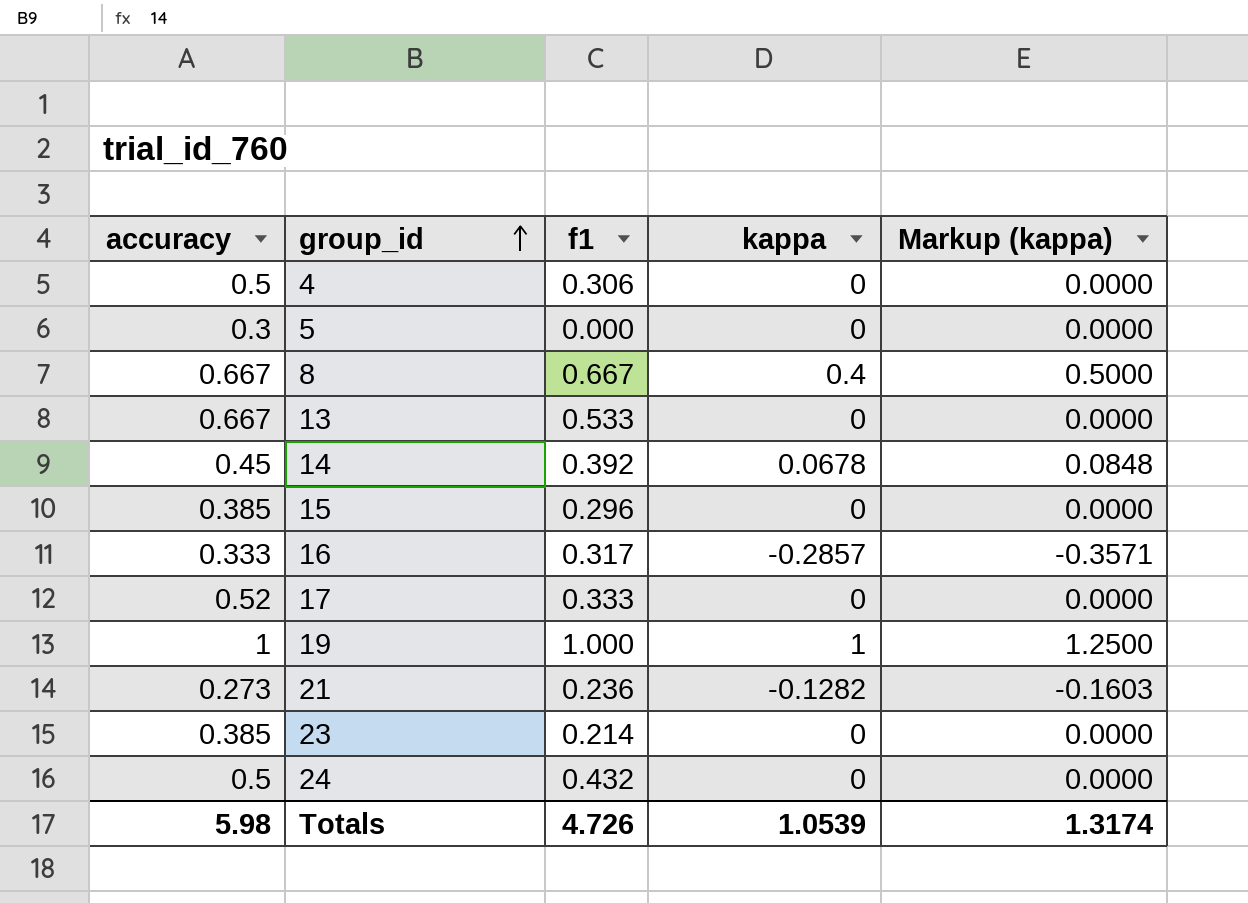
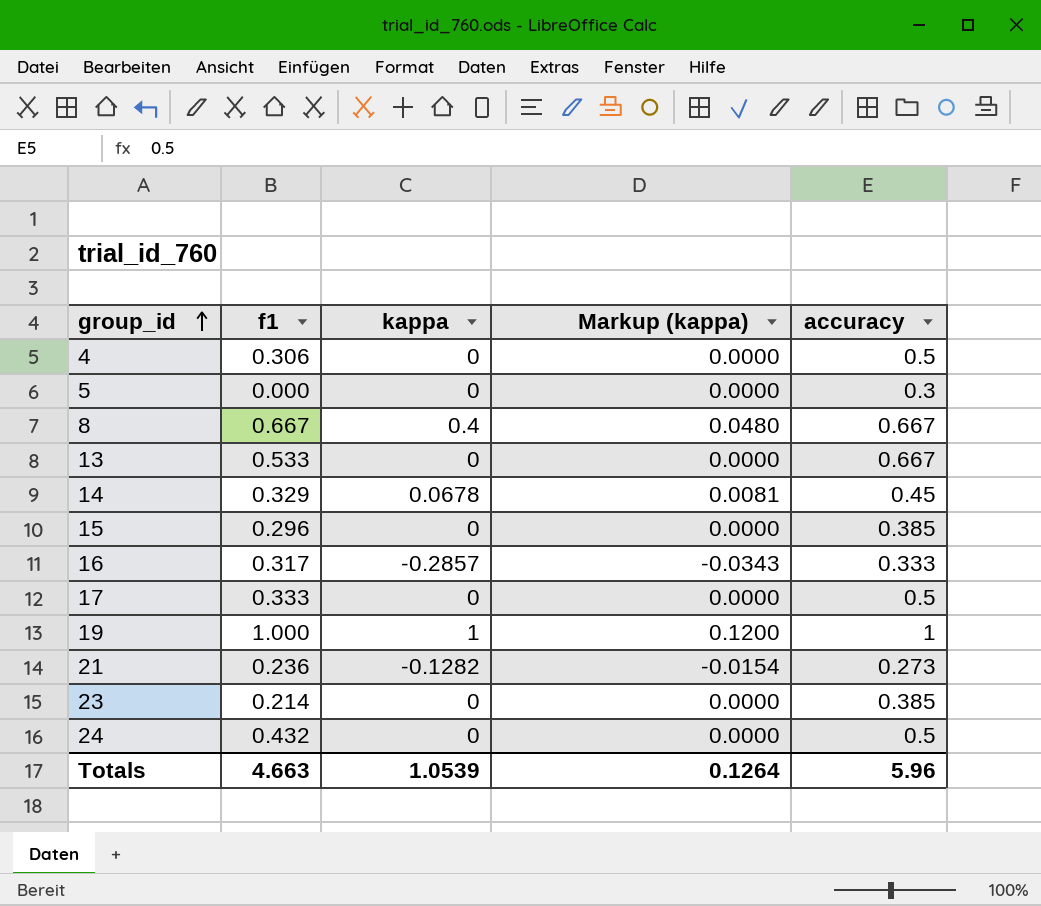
column Markup (kappa) | formula: [kappa] * 1.25 -> [kappa] * 0.12
column accuracy | position: 1 -> 5
14 | f1: 0.392 -> 0.329
17 | accuracy: 0.52 -> 0.5
Totals | f1: 4.726 -> 4.663
Totals | Markup (kappa): 1.3174 -> 0.1264
Totals | accuracy: 5.98 -> 5.96

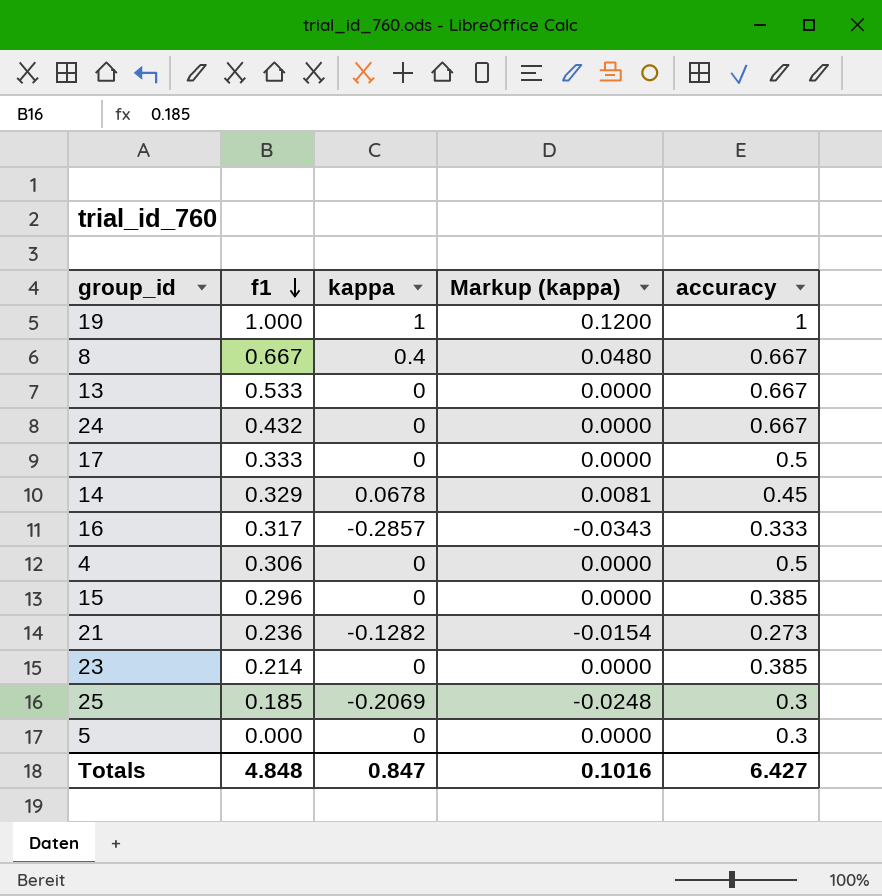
row order: group_id ascending -> f1 descending
24 | accuracy: 0.5 -> 0.667
row 25: none -> 0.185 | -0.2069 | -0.0248 | 0.3
Totals | f1: 4.663 -> 4.848
Totals | kappa: 1.0539 -> 0.847
Totals | Markup (kappa): 0.1264 -> 0.1016
Totals | accuracy: 5.96 -> 6.427

